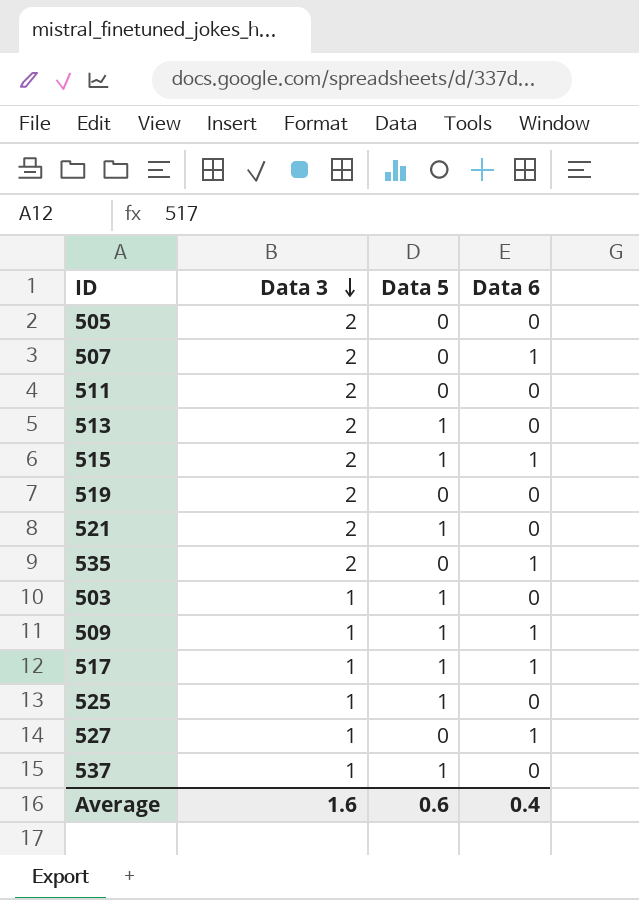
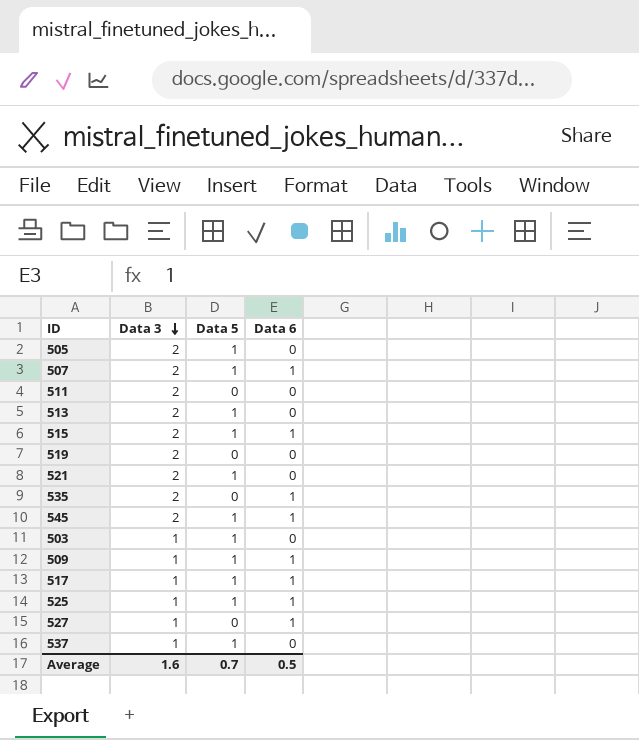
505 | Data 5: 0 -> 1
507 | Data 5: 0 -> 1
row 545: none -> 2 | 1 | 1
525 | Data 6: 0 -> 1
Average | Data 5: 0.6 -> 0.7
Average | Data 6: 0.4 -> 0.5

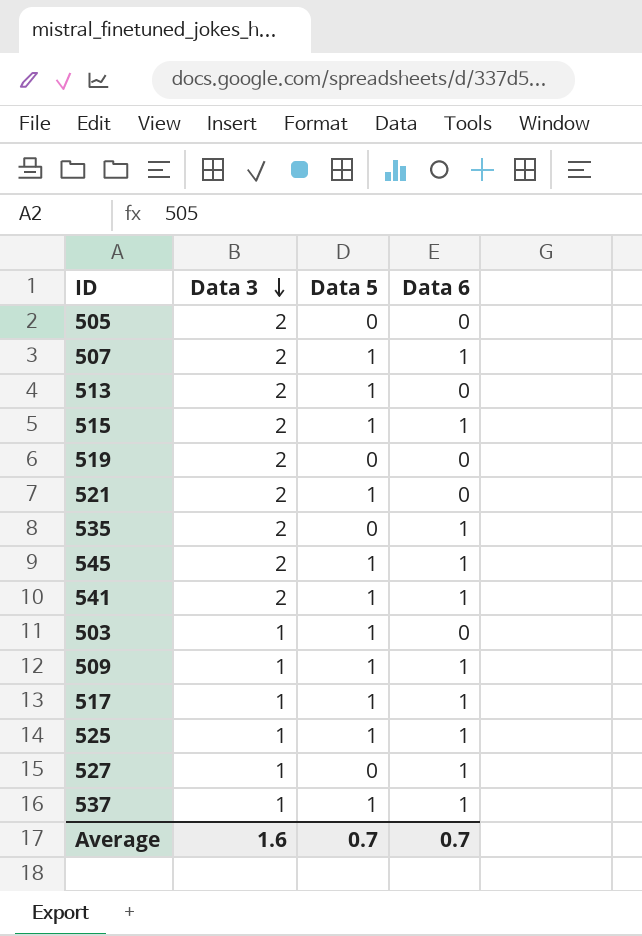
row 511: 2 | 0 | 0 -> none
505 | Data 5: 1 -> 0
row 541: none -> 2 | 1 | 1
537 | Data 6: 0 -> 1
Average | Data 6: 0.5 -> 0.7

